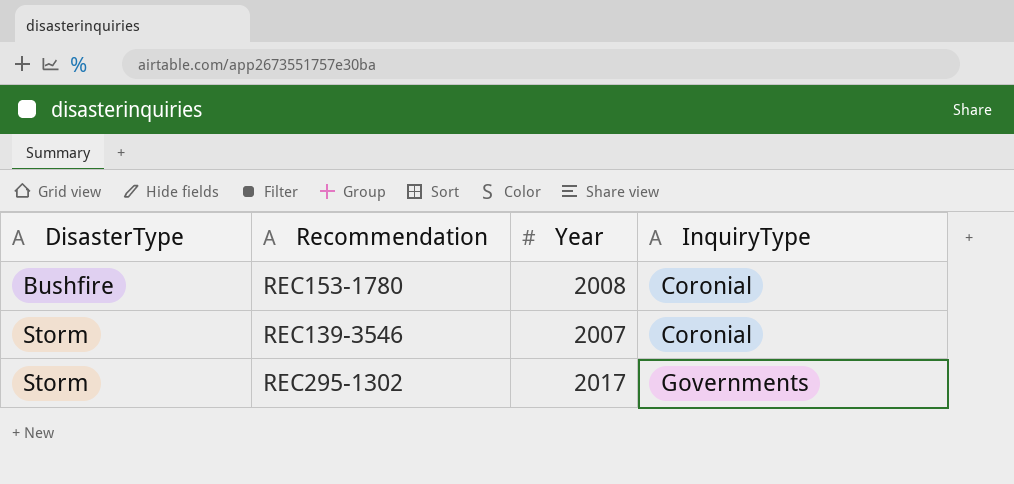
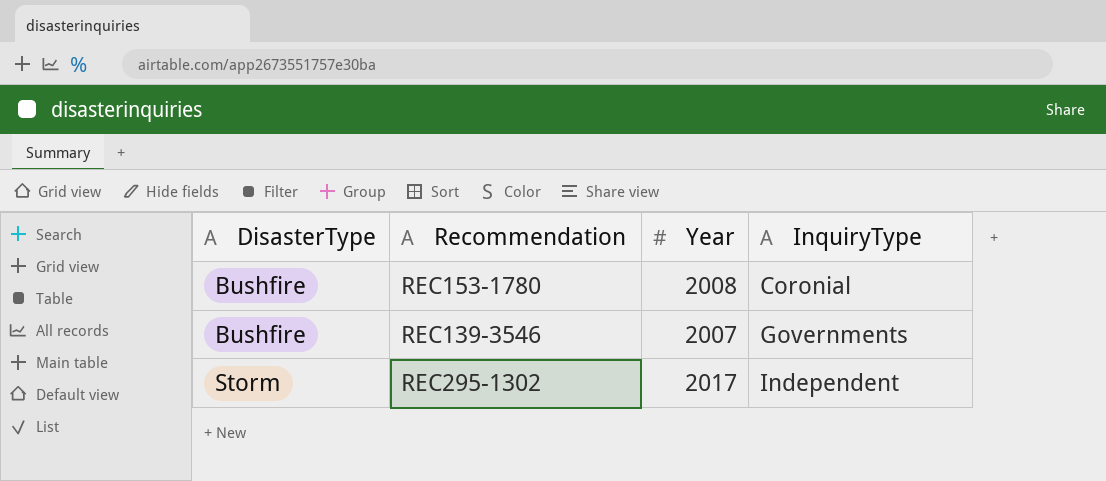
REC139-3546 | DisasterType: Storm -> Bushfire
REC139-3546 | InquiryType: Coronial -> Governments
REC295-1302 | InquiryType: Governments -> Independent

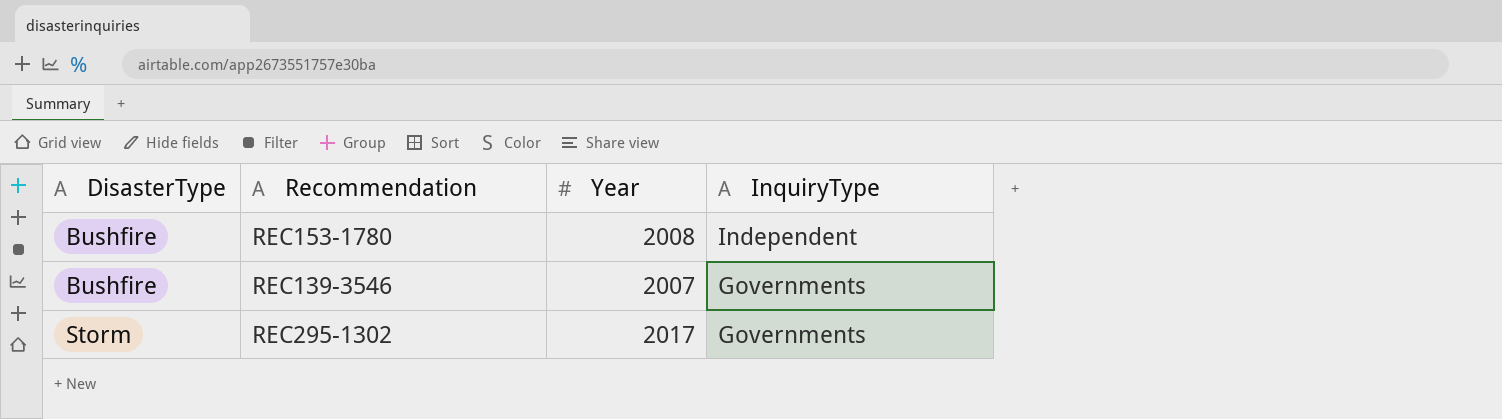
REC153-1780 | InquiryType: Coronial -> Independent
REC295-1302 | InquiryType: Independent -> Governments

